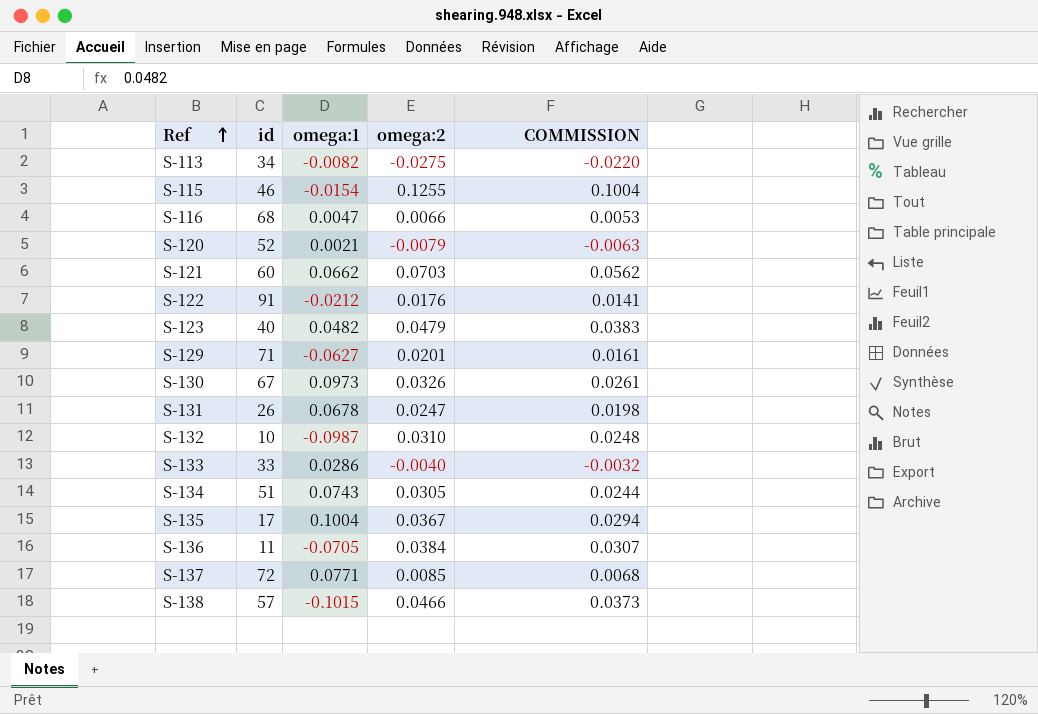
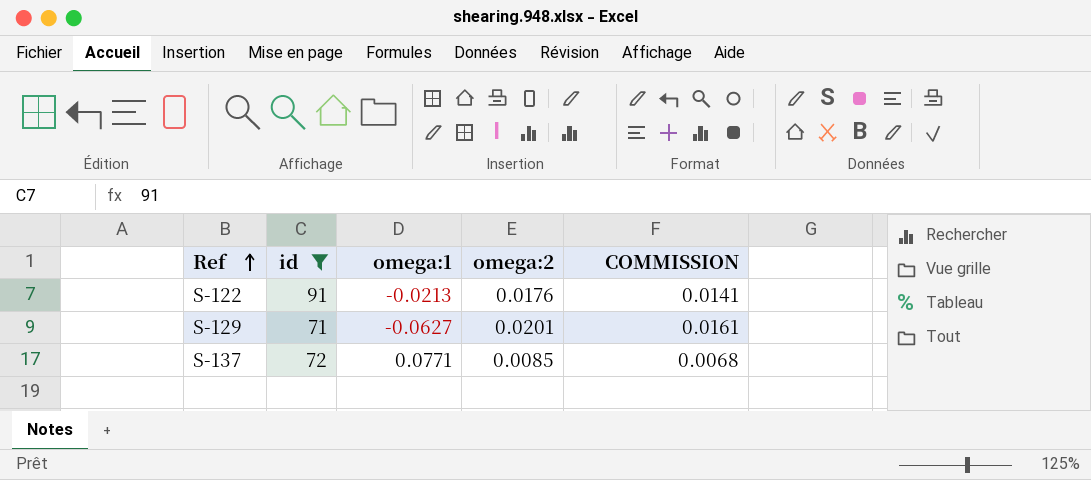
filter: none -> id >= 71
S-122 | omega:1: -0.0212 -> -0.0213

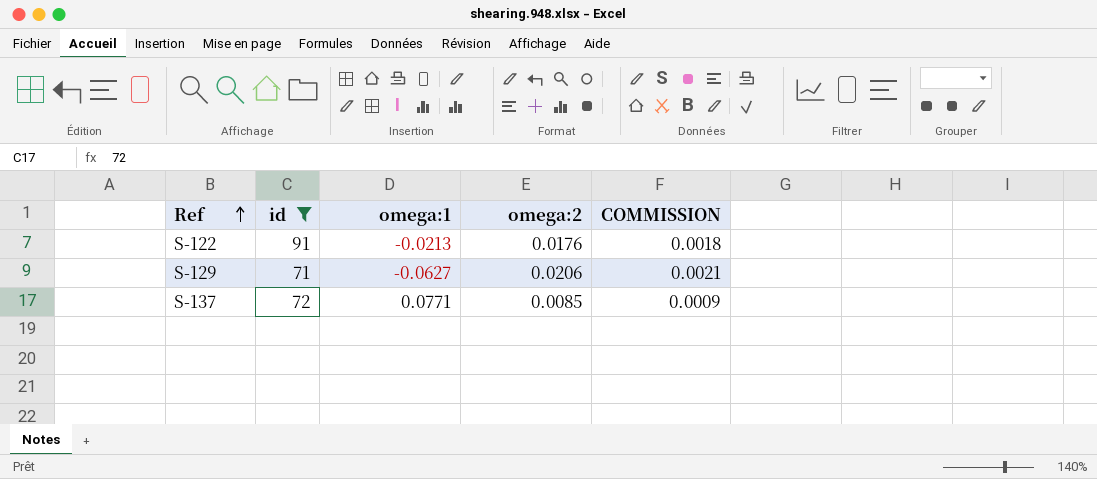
column COMMISSION | formula: [omega:2] * 0.8 -> [omega:2] * 0.1
S-129 | omega:2: 0.0201 -> 0.0206

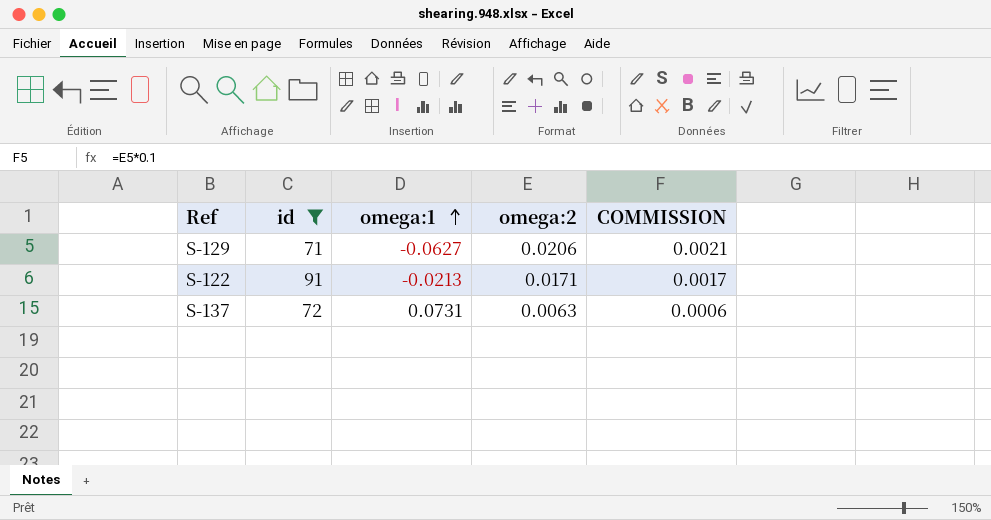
row order: Ref ascending -> omega:1 ascending
S-122 | omega:2: 0.0176 -> 0.0171
S-122 | COMMISSION: 0.0018 -> 0.0017
S-137 | omega:1: 0.0771 -> 0.0731
S-137 | omega:2: 0.0085 -> 0.0063
S-137 | COMMISSION: 0.0009 -> 0.0006

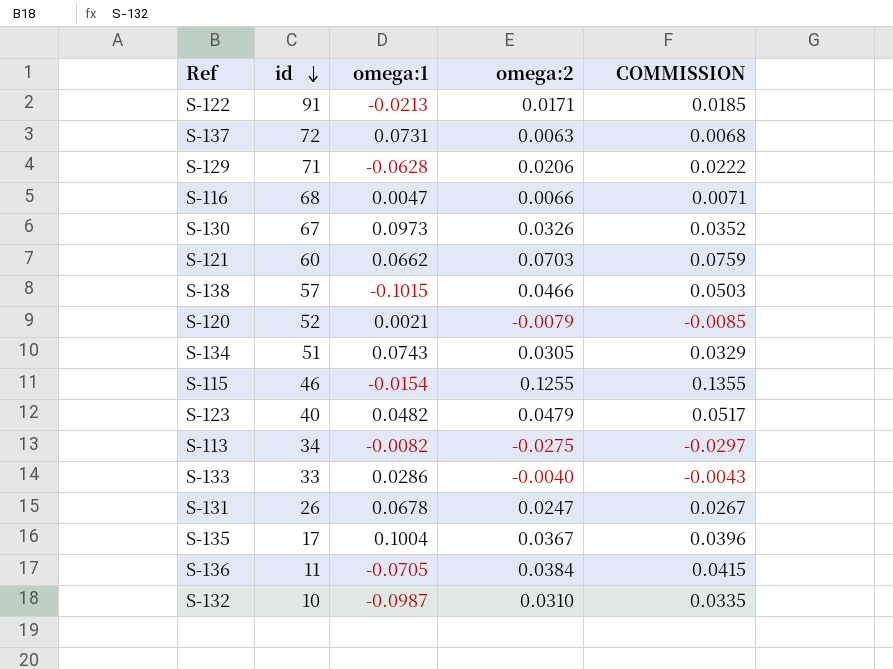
filter: id >= 71 -> none
row order: omega:1 ascending -> id descending
column COMMISSION | formula: [omega:2] * 0.1 -> [omega:2] * 1.08
S-129 | omega:1: -0.0627 -> -0.0628

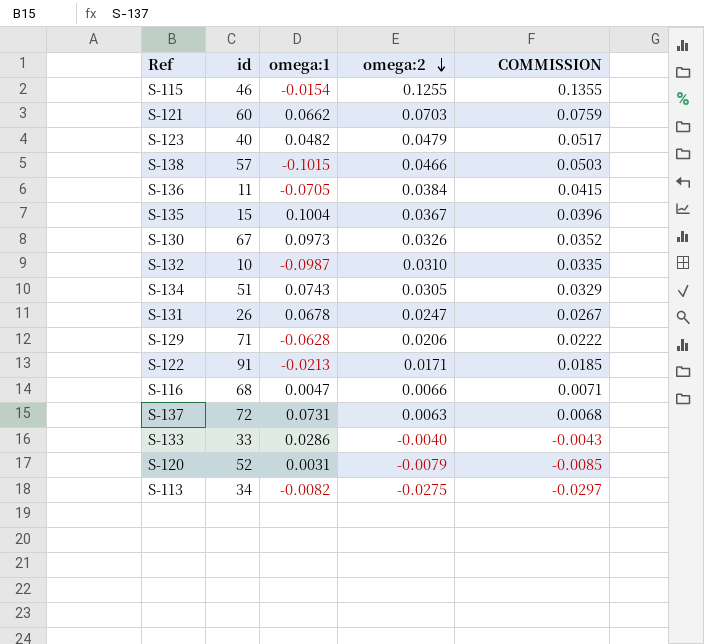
row order: id descending -> omega:2 descending
S-135 | id: 17 -> 15
S-120 | omega:1: 0.0021 -> 0.0031

